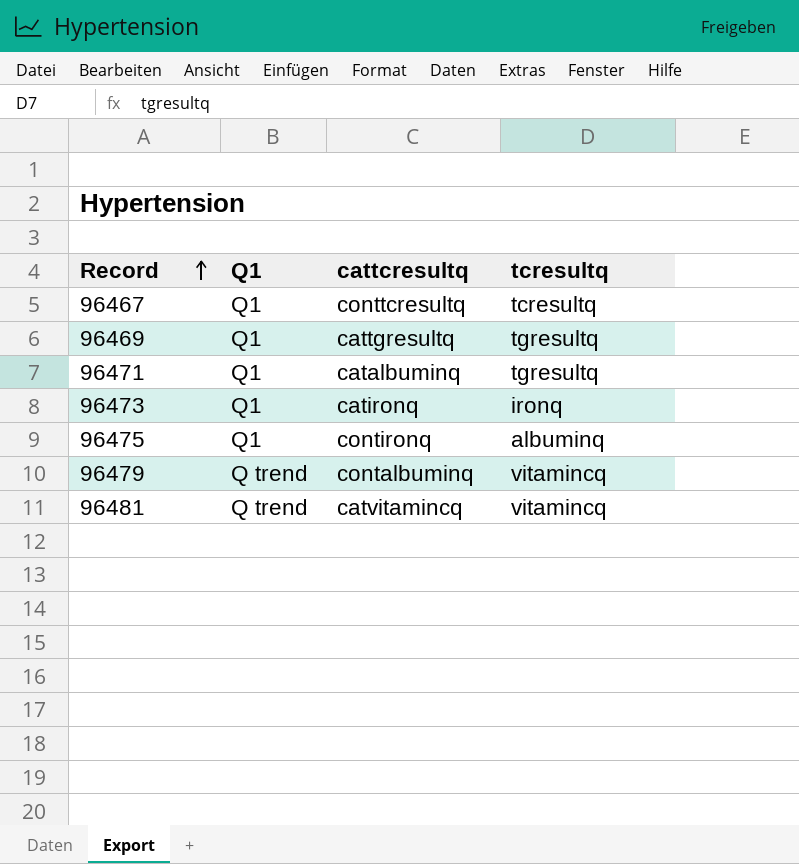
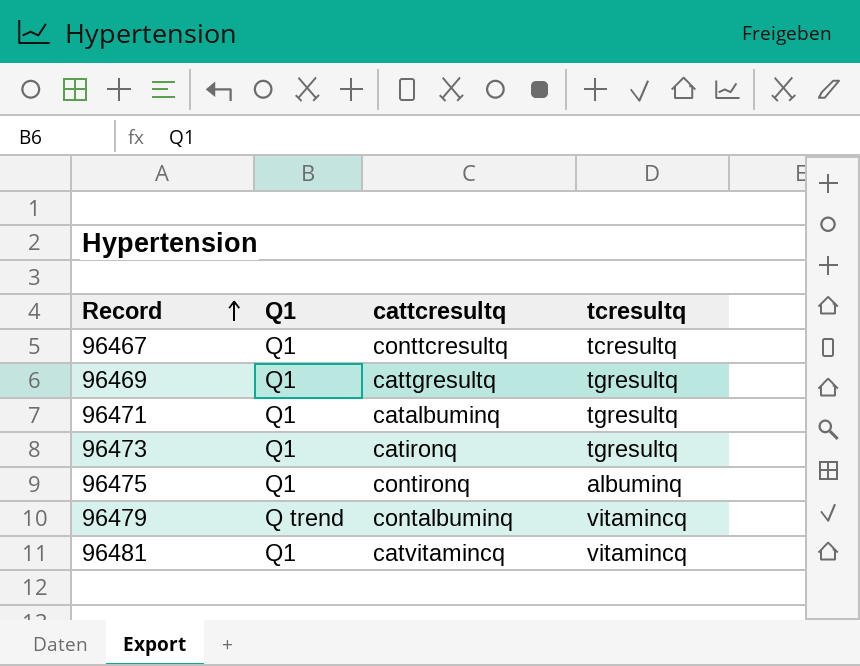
96473 | tcresultq: ironq -> tgresultq
96481 | Q1: Q trend -> Q1

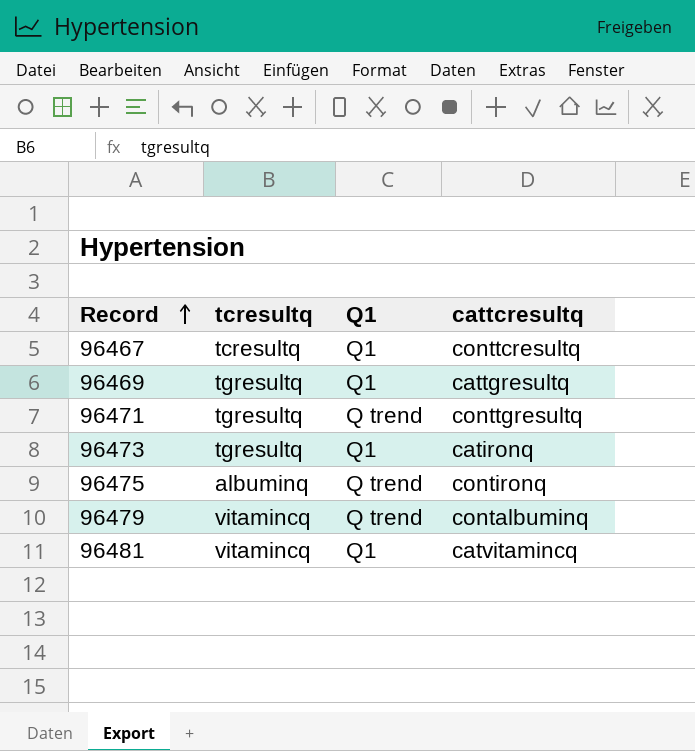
column tcresultq | position: 4 -> 2
96471 | Q1: Q1 -> Q trend
96471 | cattcresultq: catalbuminq -> conttgresultq
96475 | Q1: Q1 -> Q trend

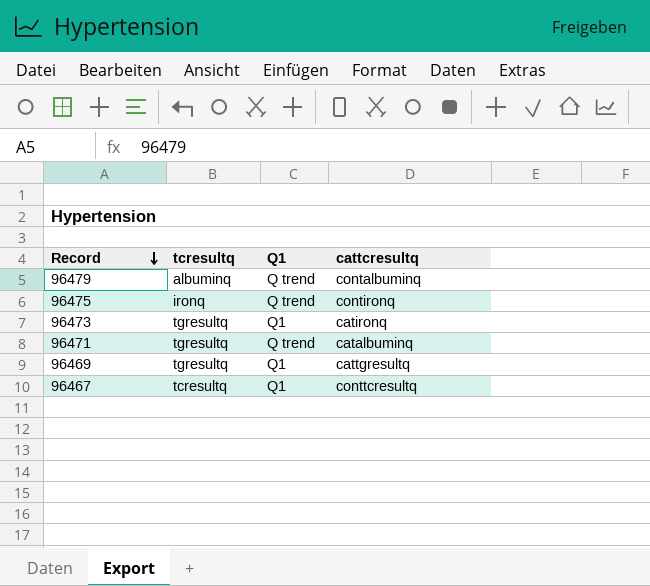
row order: Record ascending -> Record descending
row 96481: vitamincq | Q1 | catvitamincq -> none
96479 | tcresultq: vitamincq -> albuminq
96475 | tcresultq: albuminq -> ironq
96471 | cattcresultq: conttgresultq -> catalbuminq

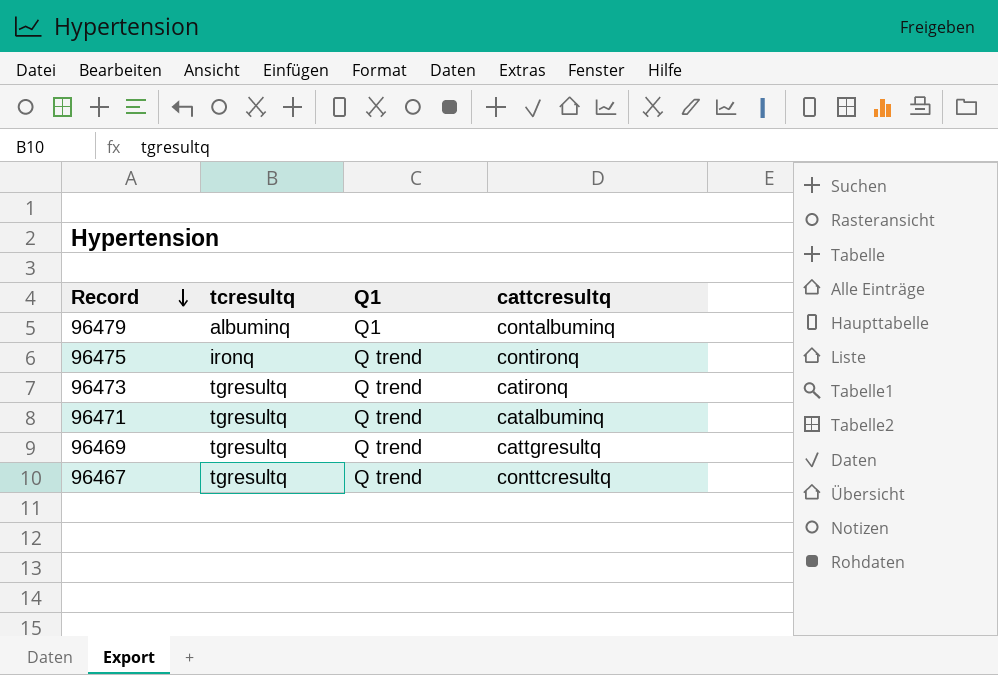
96479 | Q1: Q trend -> Q1
96473 | Q1: Q1 -> Q trend
96469 | Q1: Q1 -> Q trend
96467 | tcresultq: tcresultq -> tgresultq
96467 | Q1: Q1 -> Q trend

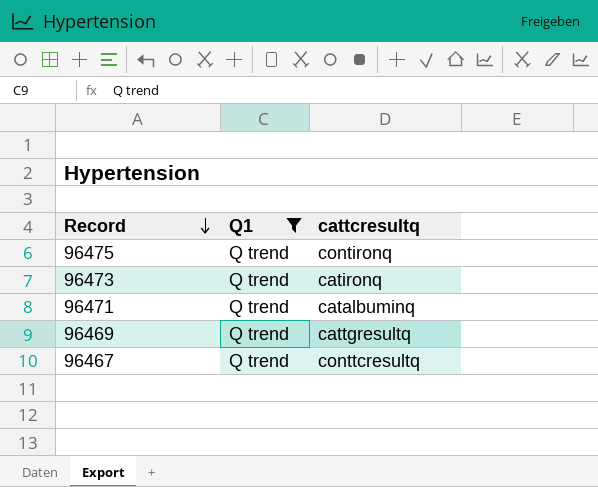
filter: none -> Q1 = Q trend
column tcresultq | position: 2 -> none

